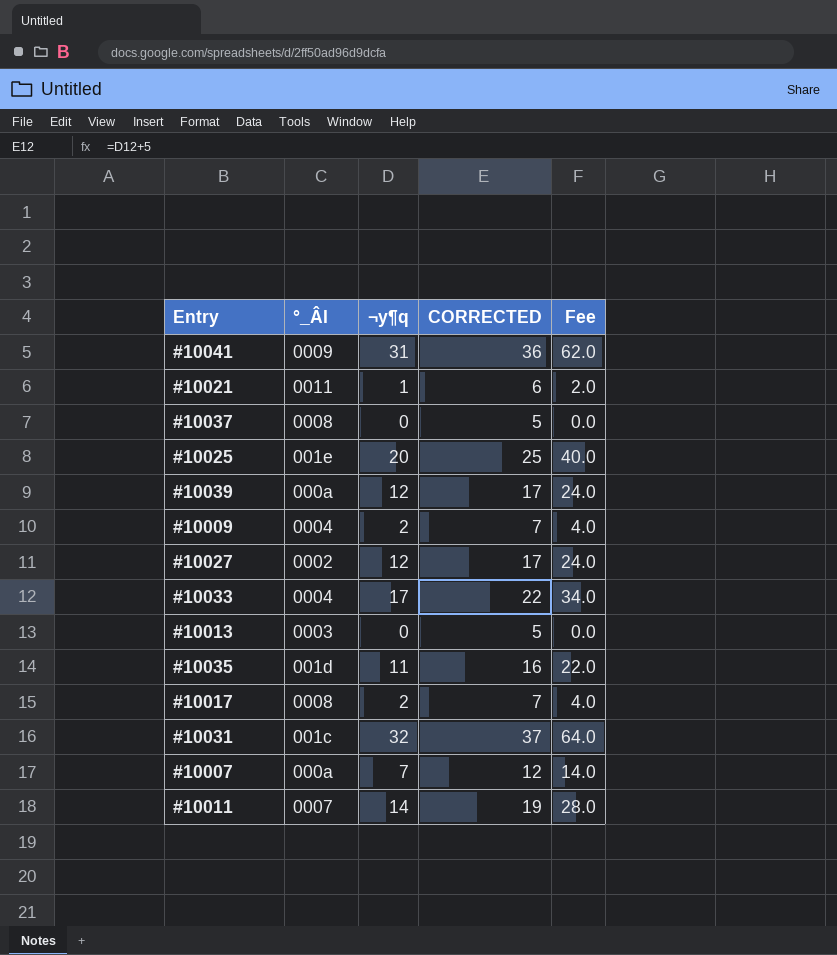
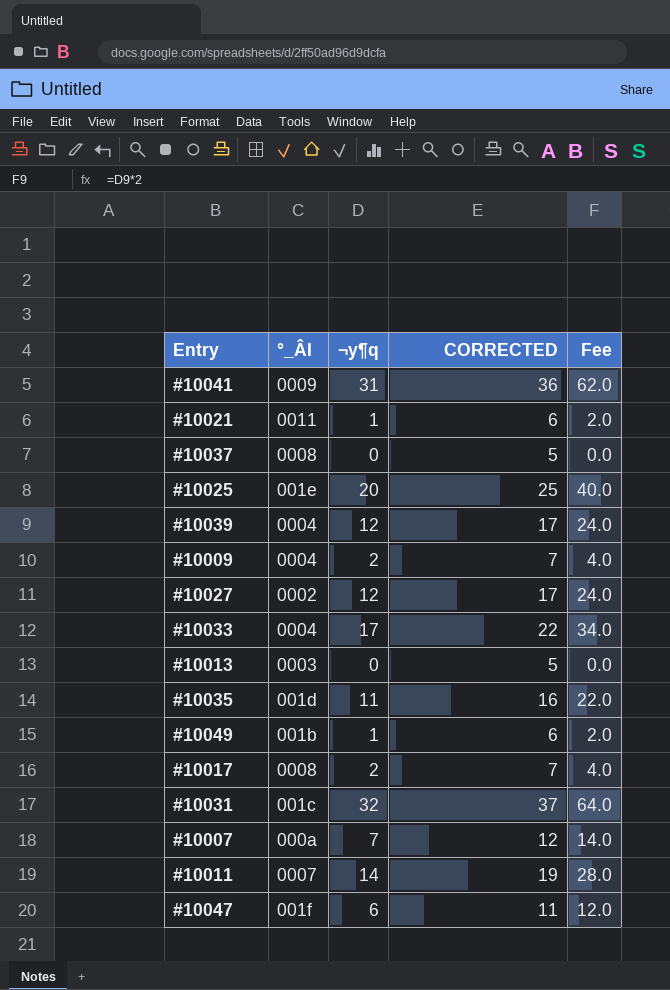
#10039 | °_ÂI: 000a -> 0004
row #10049: none -> 001b | 1 | 6 | 2.0
row #10047: none -> 001f | 6 | 11 | 12.0

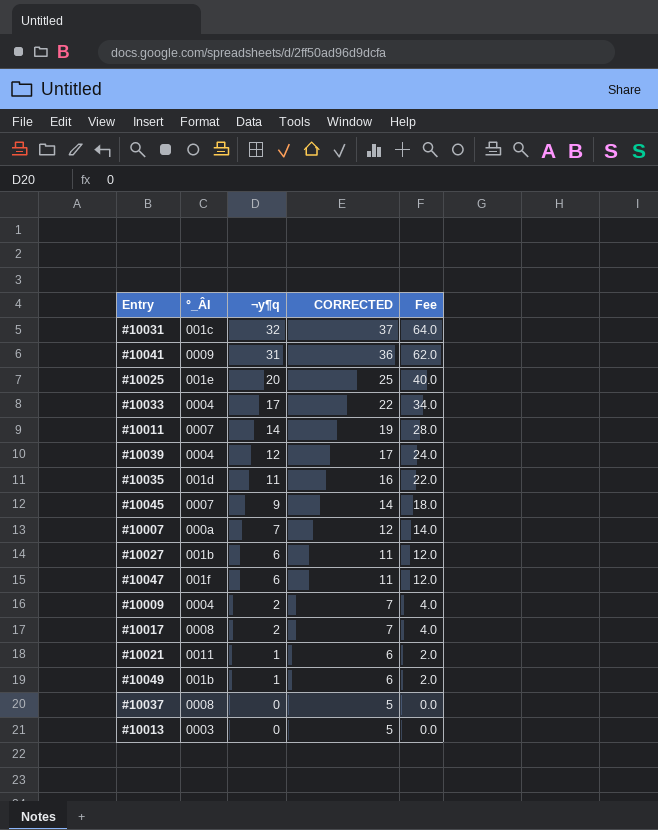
row order: none -> ¬y¶q descending
row #10045: none -> 0007 | 9 | 14 | 18.0
#10027 | °_ÂI: 0002 -> 001b
#10027 | ¬y¶q: 12 -> 6
#10027 | CORRECTED: 17 -> 11
#10027 | Fee: 24.0 -> 12.0

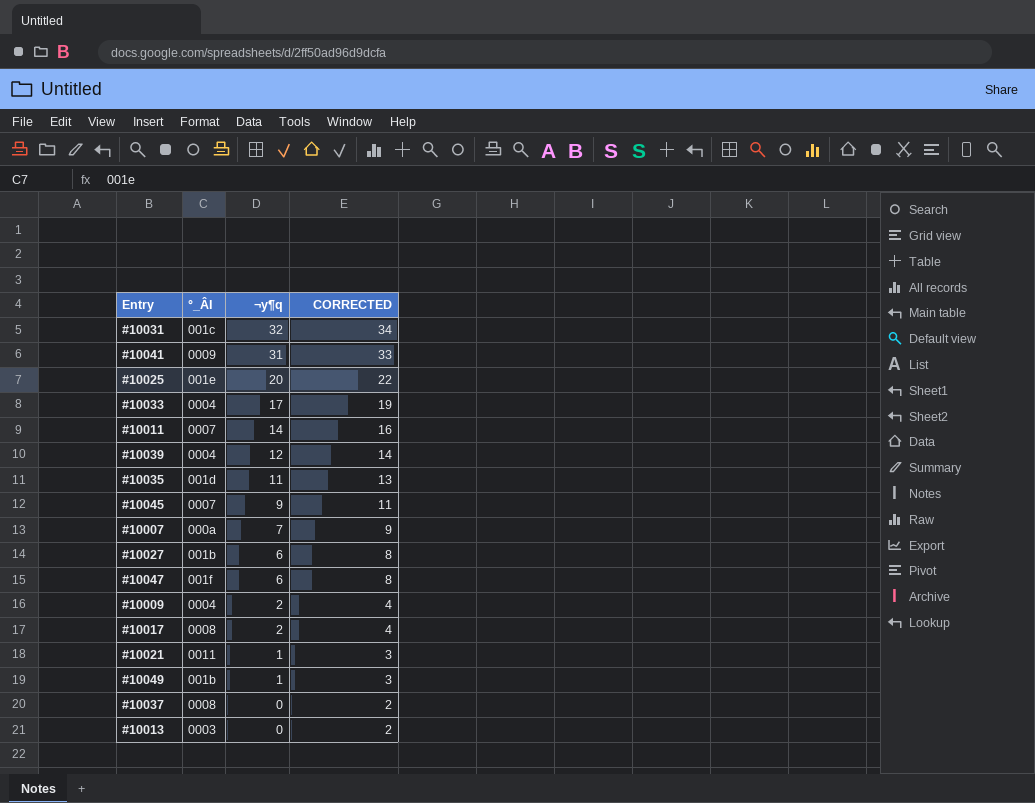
column Fee | formula: [¬y¶q] * 2 -> none
column CORRECTED | formula: [¬y¶q] + 5 -> [¬y¶q] + 2

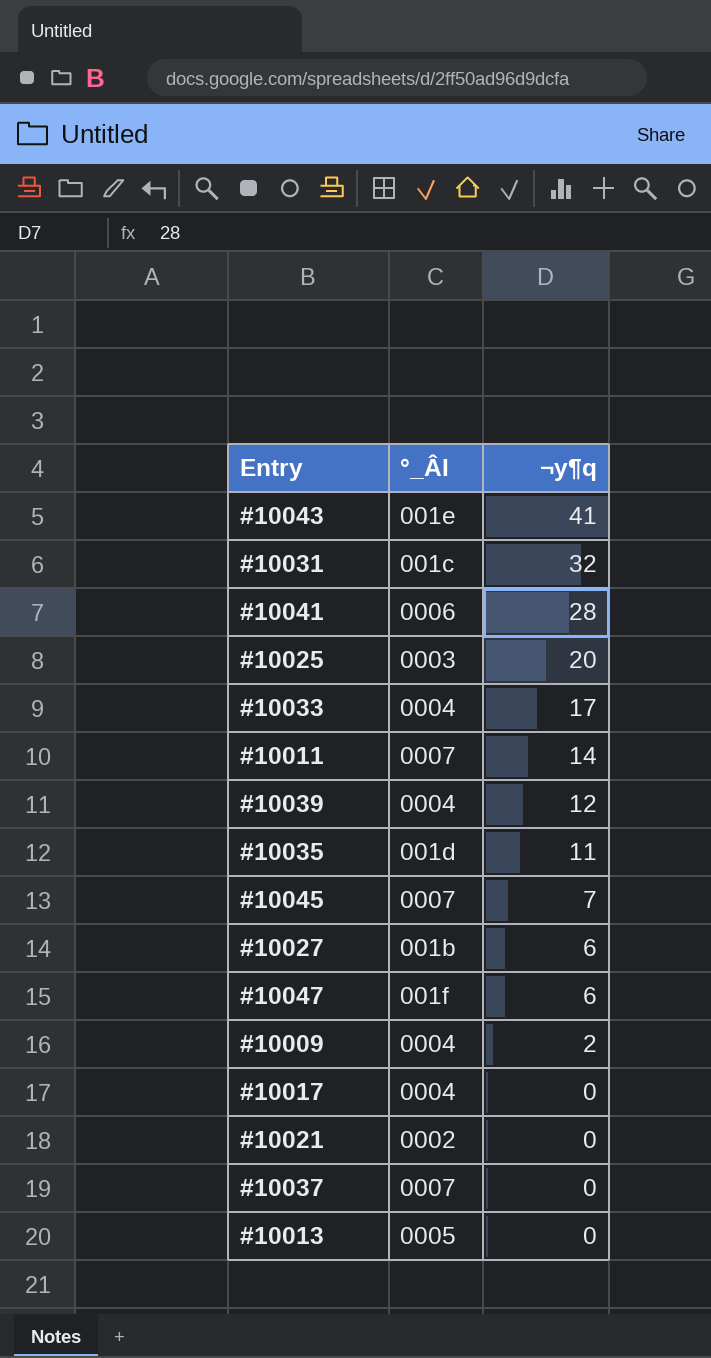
column CORRECTED | formula: [¬y¶q] + 2 -> none
row #10007: 000a | 7 | 9 -> none
row #10049: 001b | 1 | 3 -> none
row #10043: none -> 001e | 41
#10041 | °_ÂI: 0009 -> 0006
#10041 | ¬y¶q: 31 -> 28
#10025 | °_ÂI: 001e -> 0003
#10045 | ¬y¶q: 9 -> 7
#10017 | °_ÂI: 0008 -> 0004
#10017 | ¬y¶q: 2 -> 0
#10021 | °_ÂI: 0011 -> 0002
#10021 | ¬y¶q: 1 -> 0
#10037 | °_ÂI: 0008 -> 0007
#10013 | °_ÂI: 0003 -> 0005

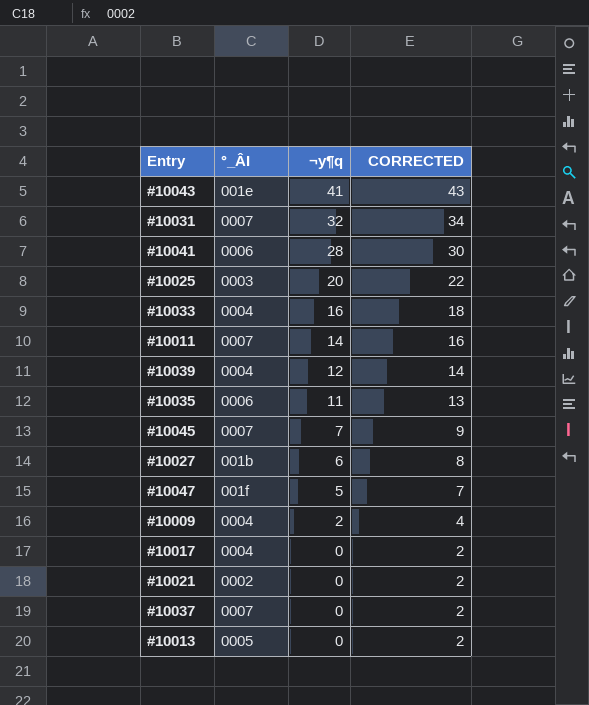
column CORRECTED | formula: none -> [¬y¶q] + 2
#10031 | °_ÂI: 001c -> 0007
#10033 | ¬y¶q: 17 -> 16
#10035 | °_ÂI: 001d -> 0006
#10047 | ¬y¶q: 6 -> 5

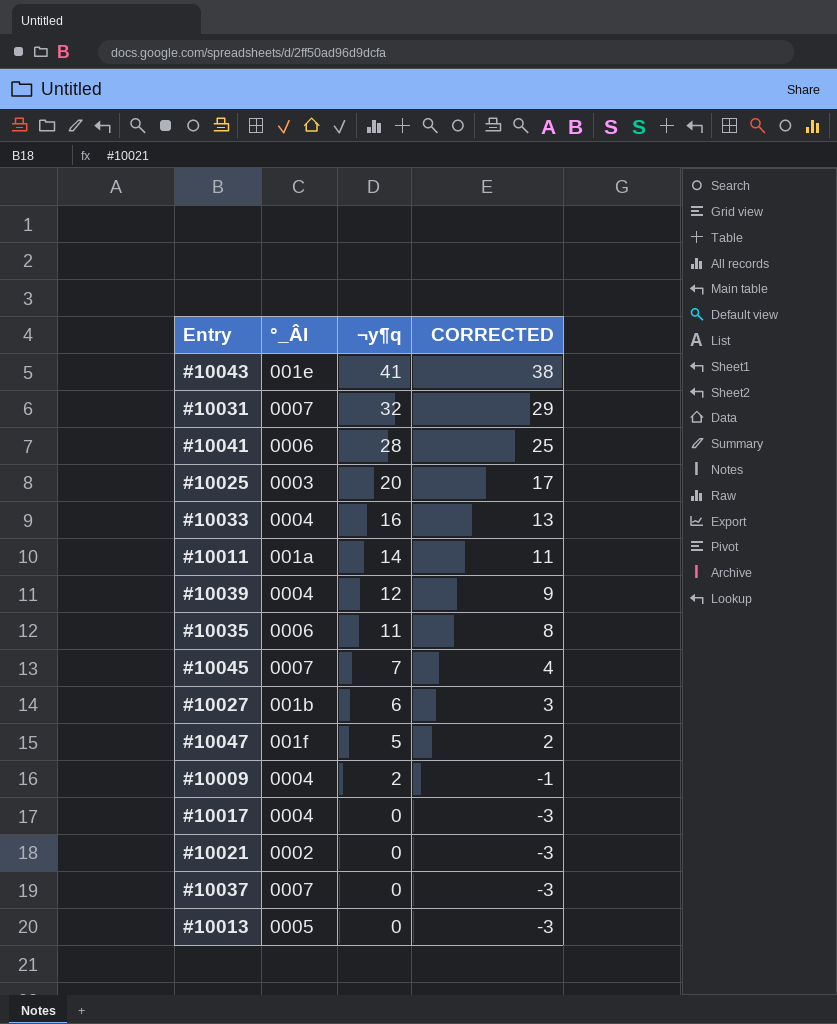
column CORRECTED | formula: [¬y¶q] + 2 -> [¬y¶q] - 3
#10011 | °_ÂI: 0007 -> 001a

